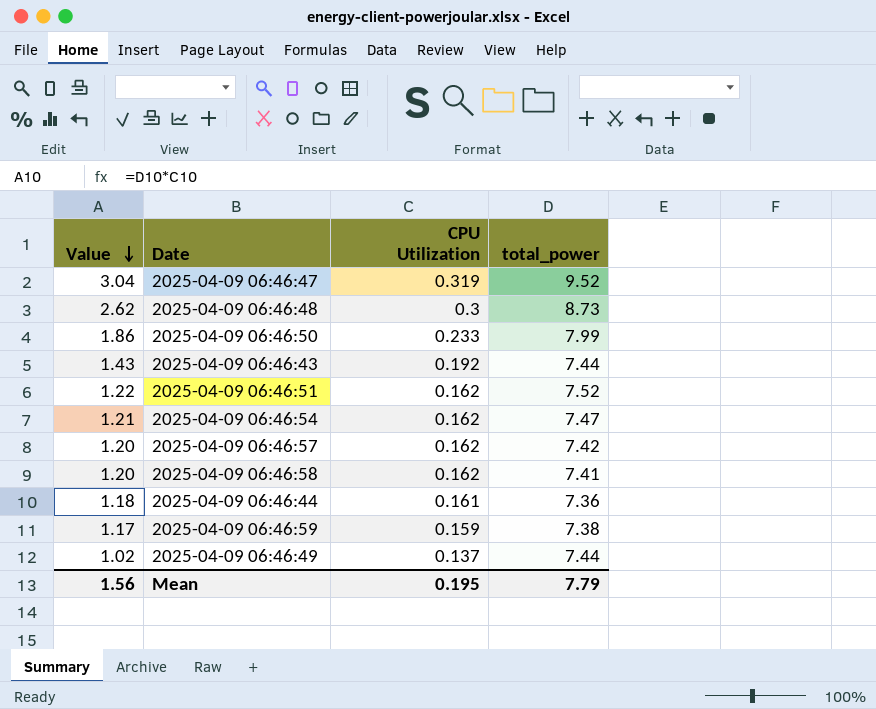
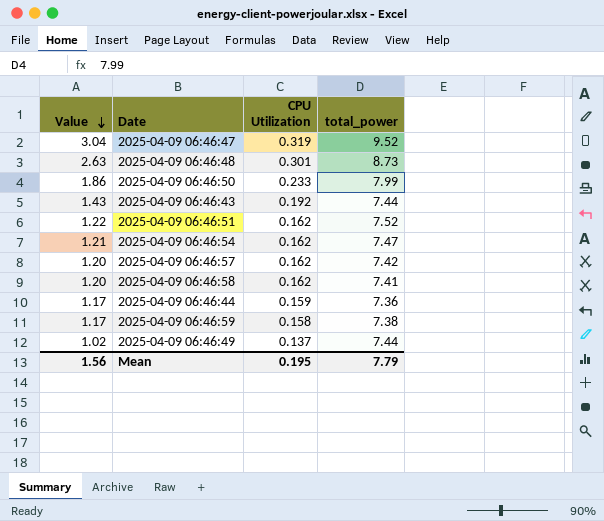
2025-04-09 06:46:48 | Value: 2.62 -> 2.63
2025-04-09 06:46:48 | CPU Utilization: 0.3 -> 0.301
2025-04-09 06:46:44 | Value: 1.18 -> 1.17
2025-04-09 06:46:44 | CPU Utilization: 0.161 -> 0.159
2025-04-09 06:46:59 | CPU Utilization: 0.159 -> 0.158

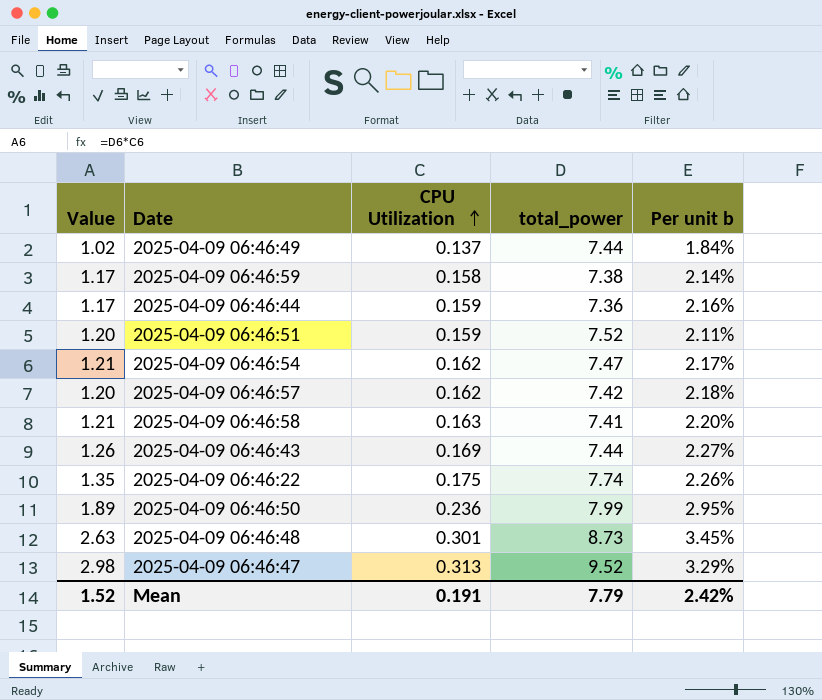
row order: Value descending -> CPU Utilization ascending
column Per unit b | formula: none -> [CPU Utilization] / [total_power]
2025-04-09 06:46:51 | Value: 1.22 -> 1.20
2025-04-09 06:46:51 | CPU Utilization: 0.162 -> 0.159
2025-04-09 06:46:58 | Value: 1.20 -> 1.21
2025-04-09 06:46:58 | CPU Utilization: 0.162 -> 0.163
2025-04-09 06:46:43 | Value: 1.43 -> 1.26
2025-04-09 06:46:43 | CPU Utilization: 0.192 -> 0.169
row 2025-04-09 06:46:22: none -> 1.35 | 0.175 | 7.74 | 2.26%
2025-04-09 06:46:50 | Value: 1.86 -> 1.89
2025-04-09 06:46:50 | CPU Utilization: 0.233 -> 0.236
2025-04-09 06:46:47 | Value: 3.04 -> 2.98
2025-04-09 06:46:47 | CPU Utilization: 0.319 -> 0.313
Mean | Value: 1.56 -> 1.52
Mean | CPU Utilization: 0.195 -> 0.191

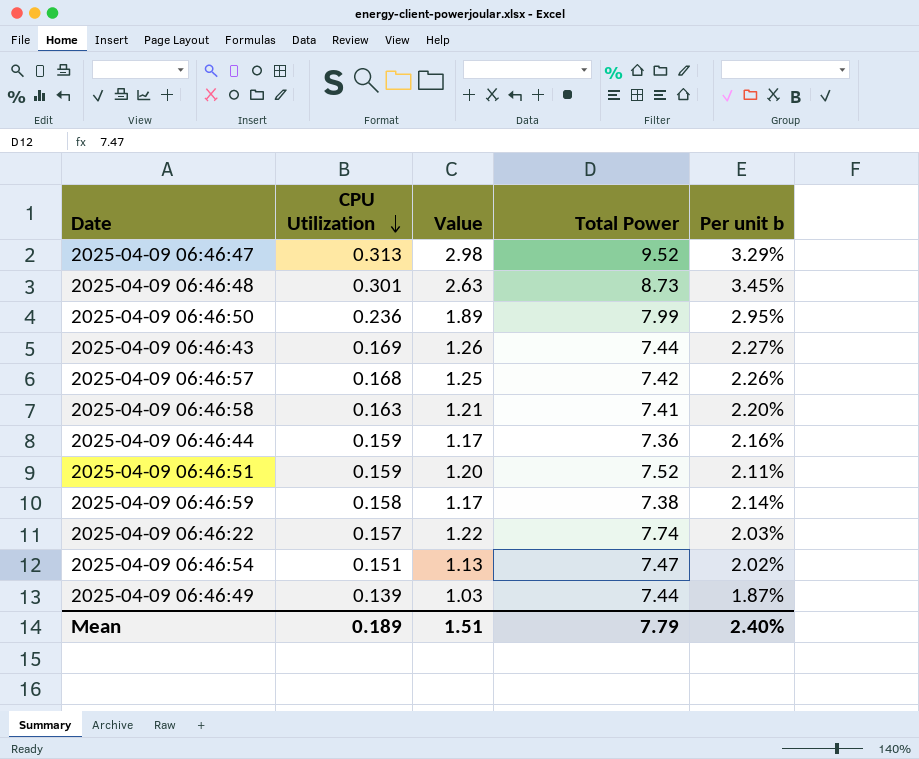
row order: CPU Utilization ascending -> CPU Utilization descending
column Value | position: 1 -> 3
column name: total_power -> Total Power
2025-04-09 06:46:57 | CPU Utilization: 0.162 -> 0.168
2025-04-09 06:46:57 | Value: 1.20 -> 1.25
2025-04-09 06:46:57 | Per unit b: 2.18% -> 2.26%
2025-04-09 06:46:22 | CPU Utilization: 0.175 -> 0.157
2025-04-09 06:46:22 | Value: 1.35 -> 1.22
2025-04-09 06:46:22 | Per unit b: 2.26% -> 2.03%
2025-04-09 06:46:54 | CPU Utilization: 0.162 -> 0.151
2025-04-09 06:46:54 | Value: 1.21 -> 1.13
2025-04-09 06:46:54 | Per unit b: 2.17% -> 2.02%
2025-04-09 06:46:49 | CPU Utilization: 0.137 -> 0.139
2025-04-09 06:46:49 | Value: 1.02 -> 1.03
2025-04-09 06:46:49 | Per unit b: 1.84% -> 1.87%
Mean | CPU Utilization: 0.191 -> 0.189
Mean | Value: 1.52 -> 1.51
Mean | Per unit b: 2.42% -> 2.40%

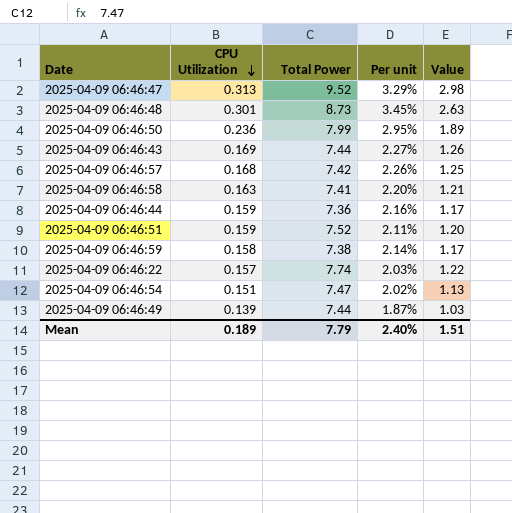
column name: Per unit b -> Per unit
column Value | position: 3 -> 5

